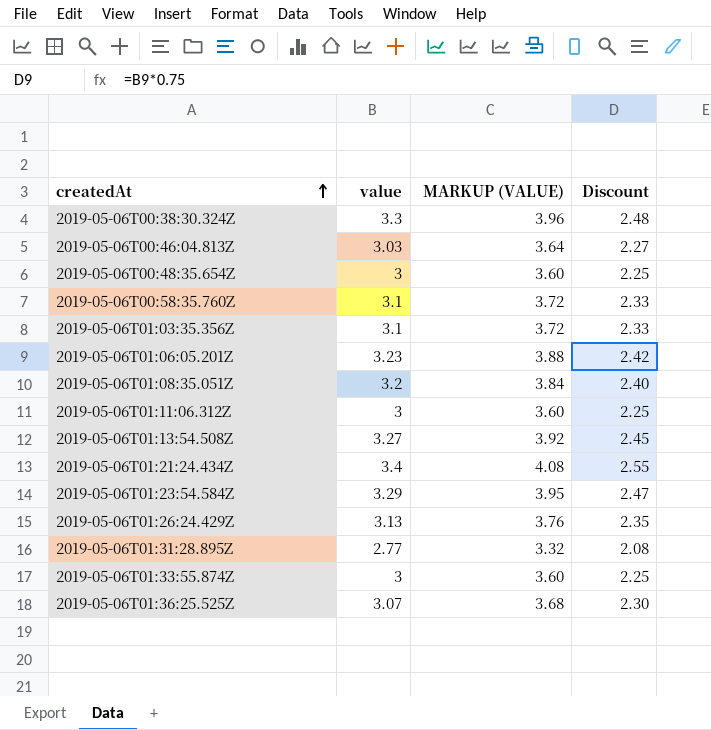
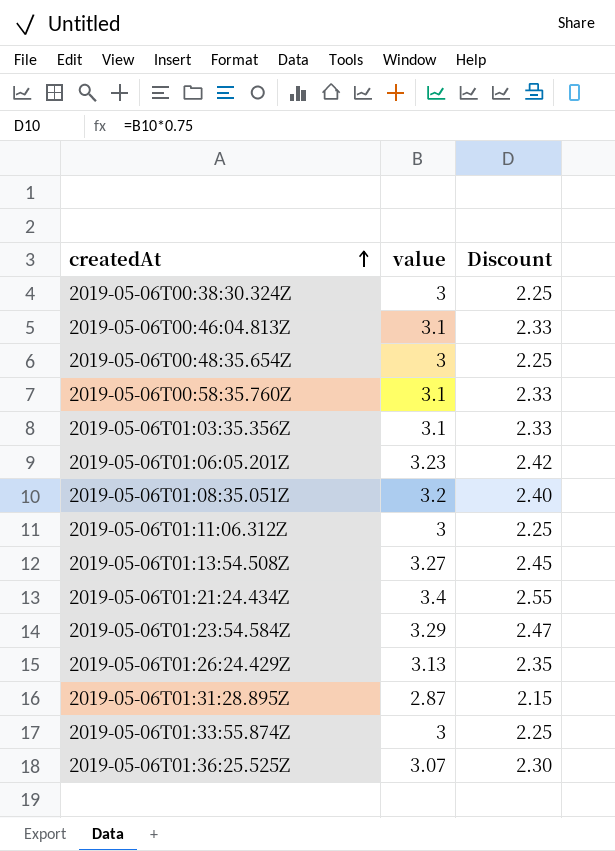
column MARKUP (VALUE) | formula: [value] * 1.2 -> none
2019-05-06T00:38:30.324Z | value: 3.3 -> 3
2019-05-06T00:38:30.324Z | Discount: 2.48 -> 2.25
2019-05-06T00:46:04.813Z | value: 3.03 -> 3.1
2019-05-06T00:46:04.813Z | Discount: 2.27 -> 2.33
2019-05-06T01:31:28.895Z | value: 2.77 -> 2.87
2019-05-06T01:31:28.895Z | Discount: 2.08 -> 2.15

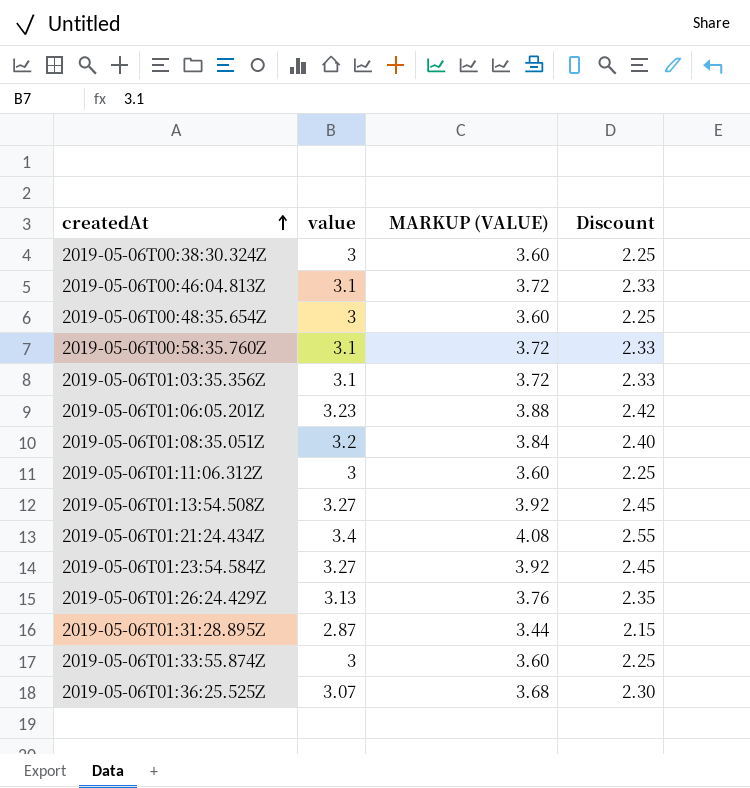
column MARKUP (VALUE) | formula: none -> [value] * 1.2
2019-05-06T01:23:54.584Z | value: 3.29 -> 3.27
2019-05-06T01:23:54.584Z | Discount: 2.47 -> 2.45

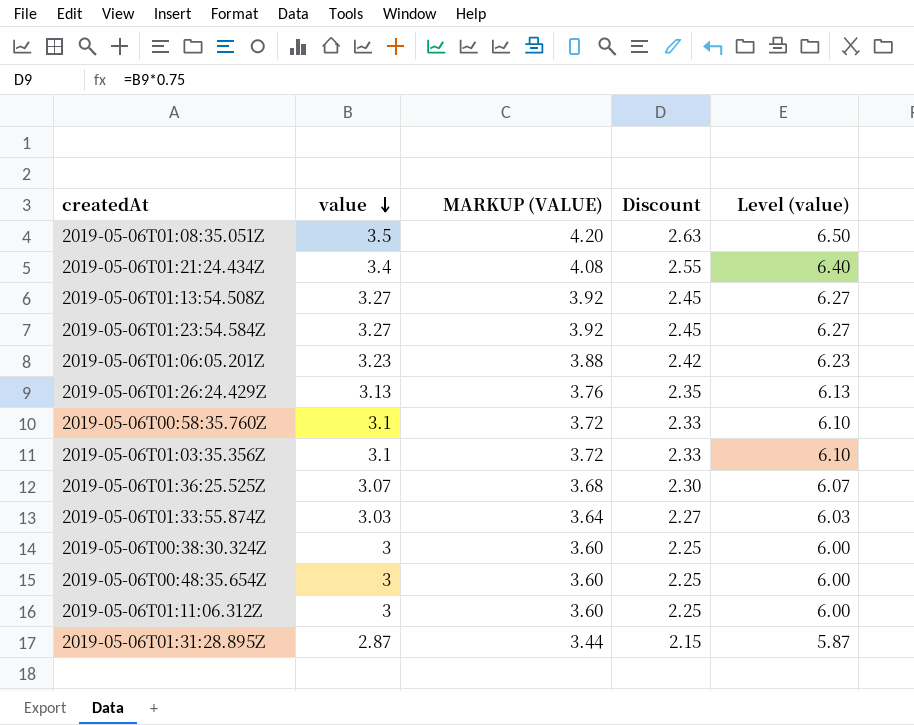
row order: createdAt ascending -> value descending
column Level (value) | formula: none -> [value] + 3
row 2019-05-06T00:46:04.813Z: 3.1 | 3.72 | 2.33 -> none
2019-05-06T01:08:35.051Z | value: 3.2 -> 3.5
2019-05-06T01:08:35.051Z | MARKUP (VALUE): 3.84 -> 4.20
2019-05-06T01:08:35.051Z | Discount: 2.40 -> 2.63
2019-05-06T01:33:55.874Z | value: 3 -> 3.03
2019-05-06T01:33:55.874Z | MARKUP (VALUE): 3.60 -> 3.64
2019-05-06T01:33:55.874Z | Discount: 2.25 -> 2.27

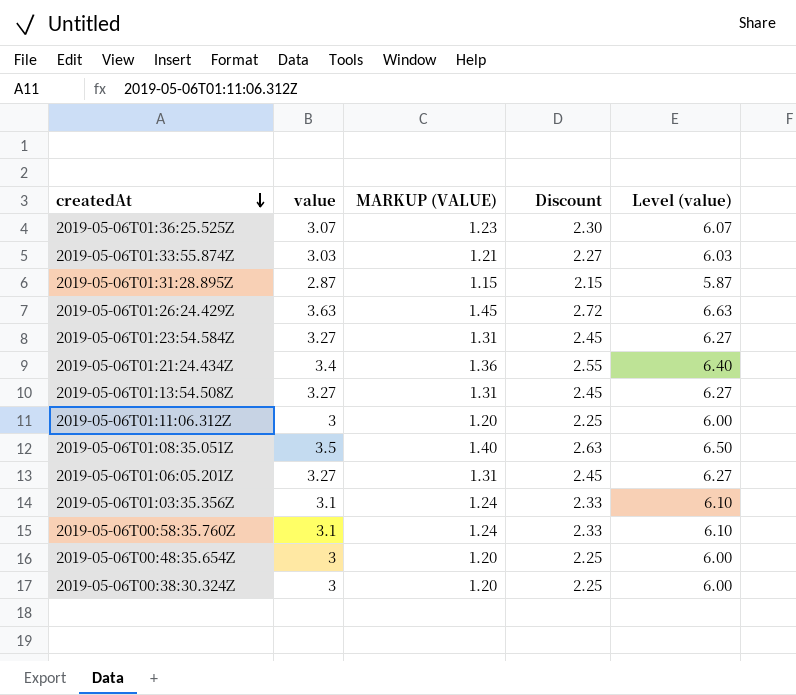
row order: value descending -> createdAt descending
column MARKUP (VALUE) | formula: [value] * 1.2 -> [value] * 0.4
2019-05-06T01:26:24.429Z | value: 3.13 -> 3.63
2019-05-06T01:26:24.429Z | Discount: 2.35 -> 2.72
2019-05-06T01:26:24.429Z | Level (value): 6.13 -> 6.63
2019-05-06T01:06:05.201Z | value: 3.23 -> 3.27
2019-05-06T01:06:05.201Z | Discount: 2.42 -> 2.45
2019-05-06T01:06:05.201Z | Level (value): 6.23 -> 6.27

